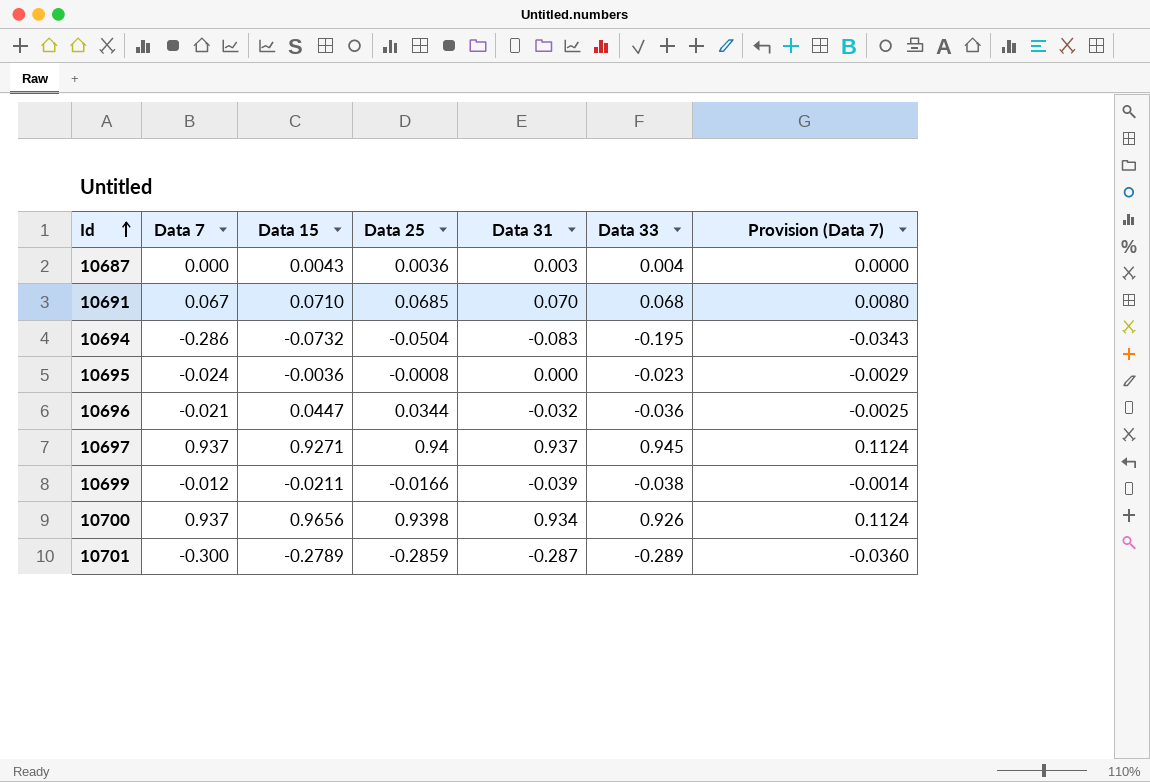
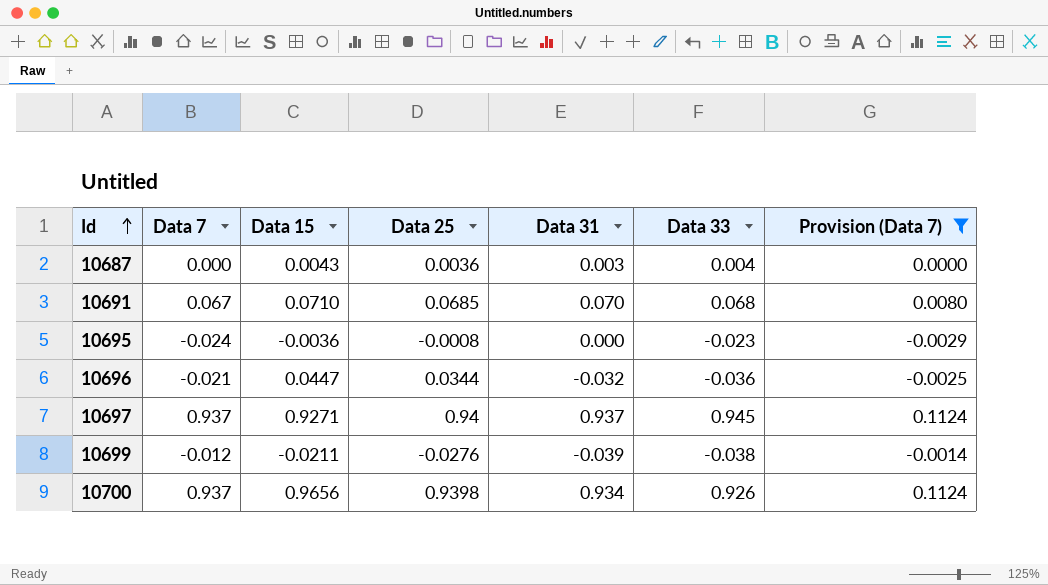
filter: none -> Provision (Data 7) >= -0.0029
10699 | Data 25: -0.0166 -> -0.0276

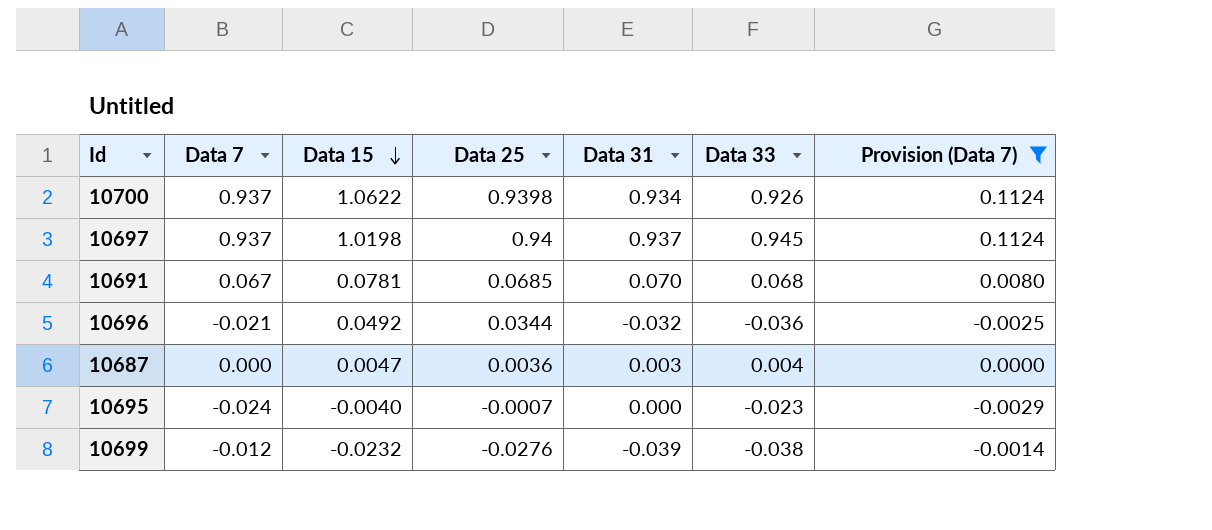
row order: Id ascending -> Data 15 descending
10700 | Data 15: 0.9656 -> 1.0622
10697 | Data 15: 0.9271 -> 1.0198
10691 | Data 15: 0.0710 -> 0.0781
10696 | Data 15: 0.0447 -> 0.0492
10687 | Data 15: 0.0043 -> 0.0047
10695 | Data 15: -0.0036 -> -0.0040
10695 | Data 25: -0.0008 -> -0.0007
10699 | Data 15: -0.0211 -> -0.0232

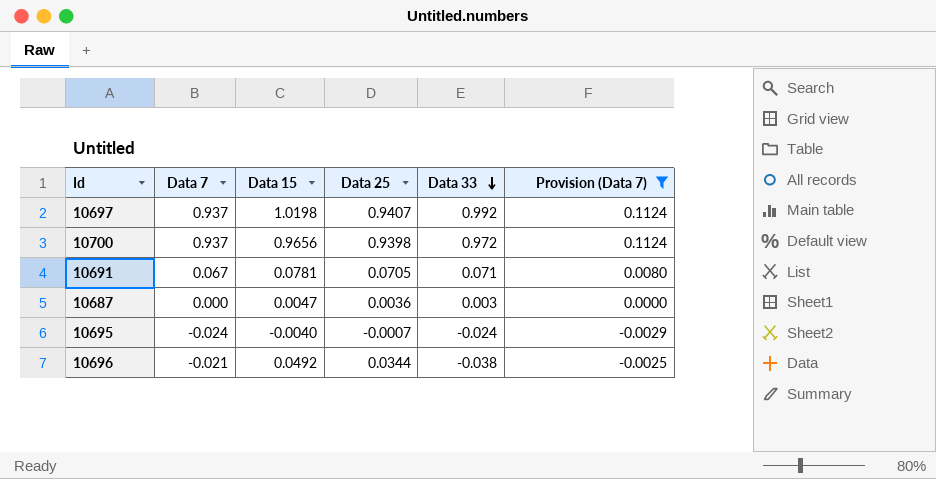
row order: Data 15 descending -> Data 33 descending
column Data 31 | position: 5 -> none
row 10699: -0.012 | -0.0232 | -0.0276 | -0.039 | -0.038 | -0.0014 -> none
10697 | Data 25: 0.94 -> 0.9407
10697 | Data 33: 0.945 -> 0.992
10700 | Data 15: 1.0622 -> 0.9656
10700 | Data 33: 0.926 -> 0.972
10691 | Data 25: 0.0685 -> 0.0705
10691 | Data 33: 0.068 -> 0.071
10687 | Data 33: 0.004 -> 0.003
10695 | Data 33: -0.023 -> -0.024
10696 | Data 33: -0.036 -> -0.038

